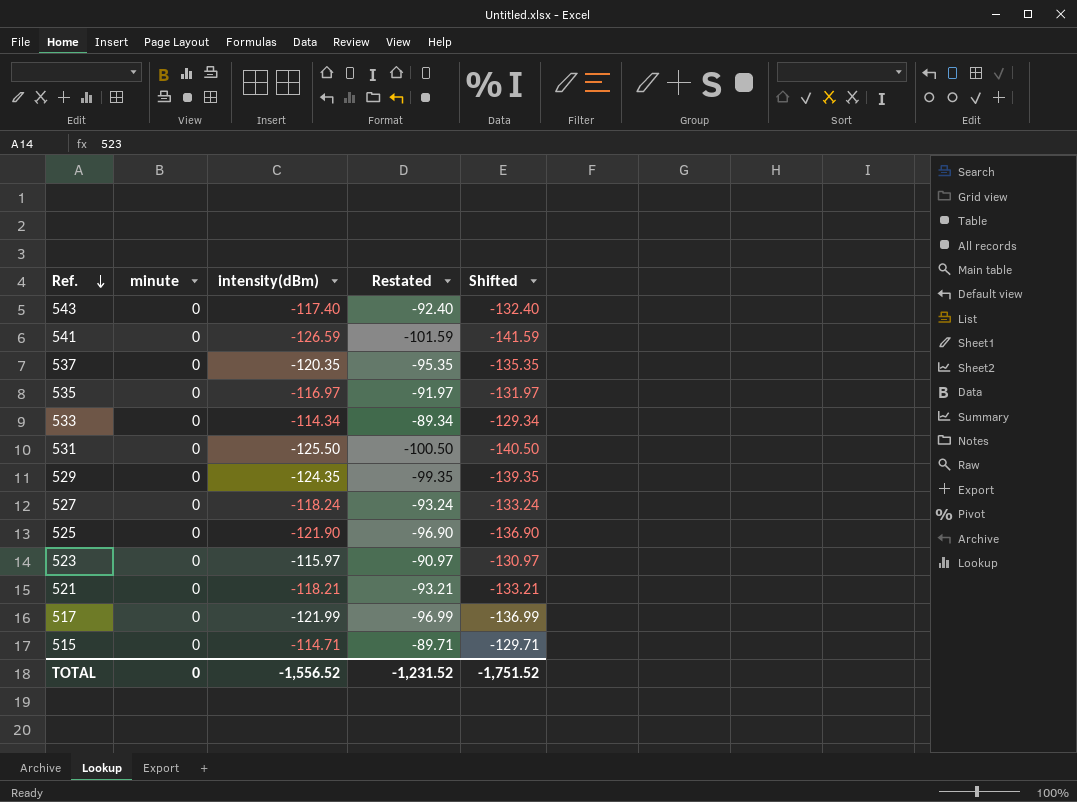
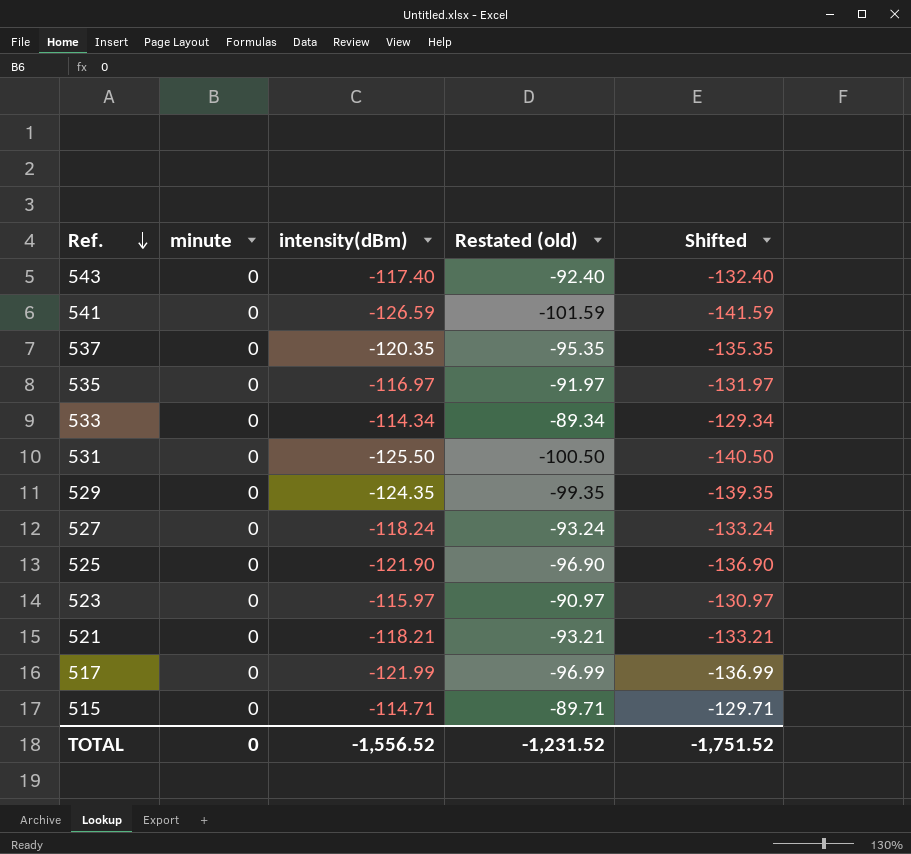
column name: Restated -> Restated (old)

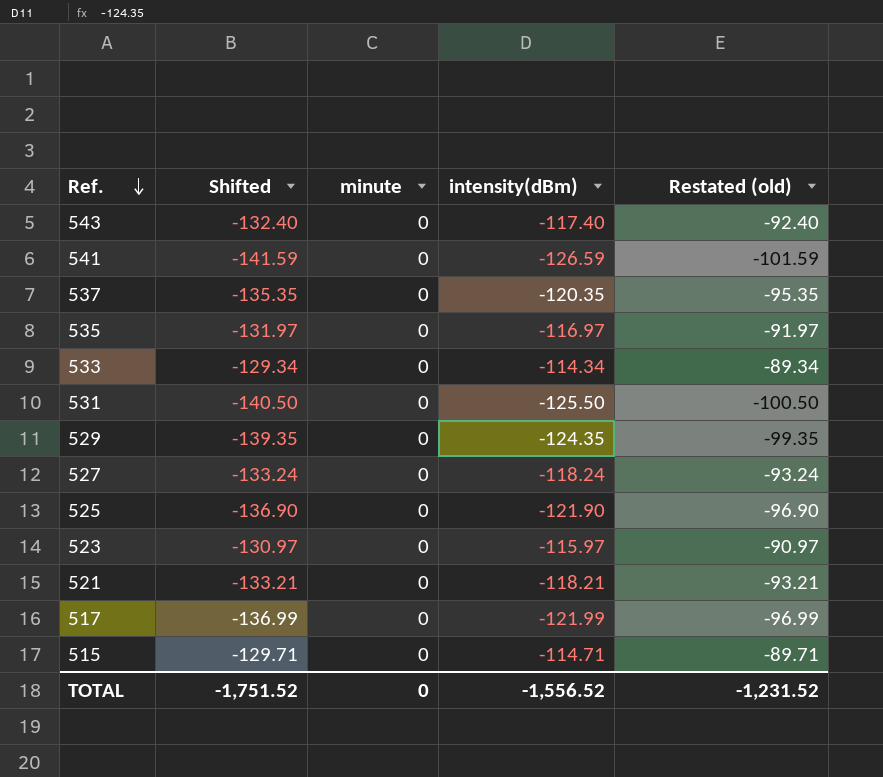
column Shifted | position: 5 -> 2

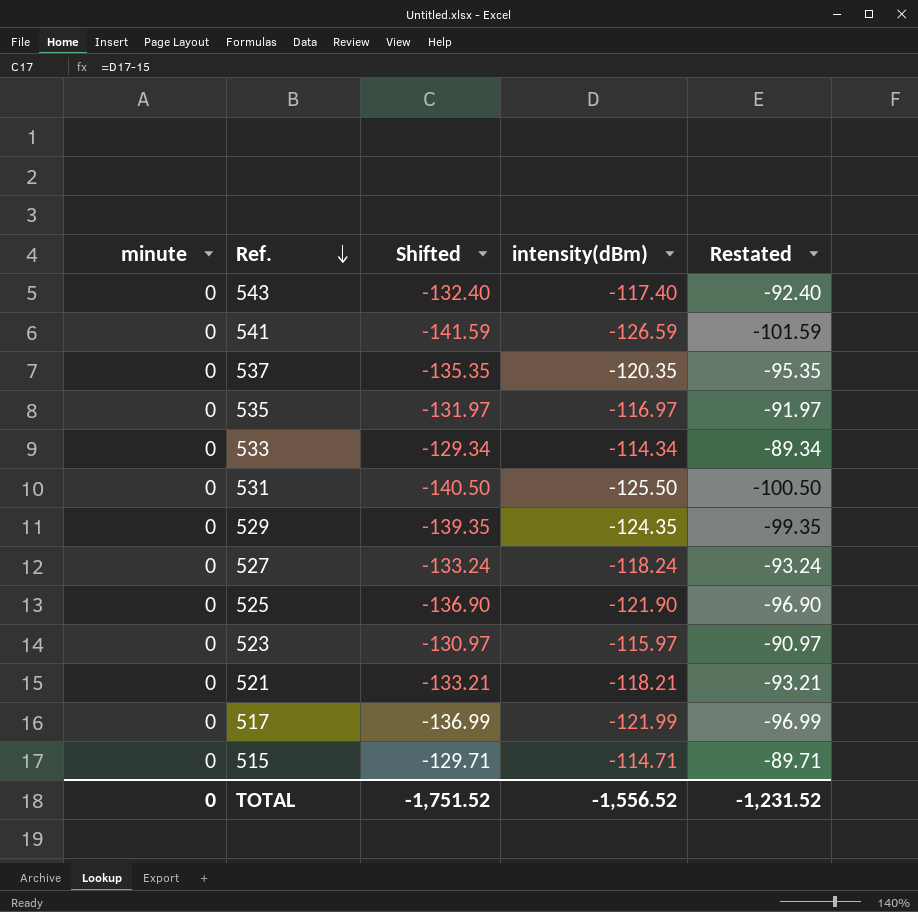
column minute | position: 3 -> 1
column name: Restated (old) -> Restated

